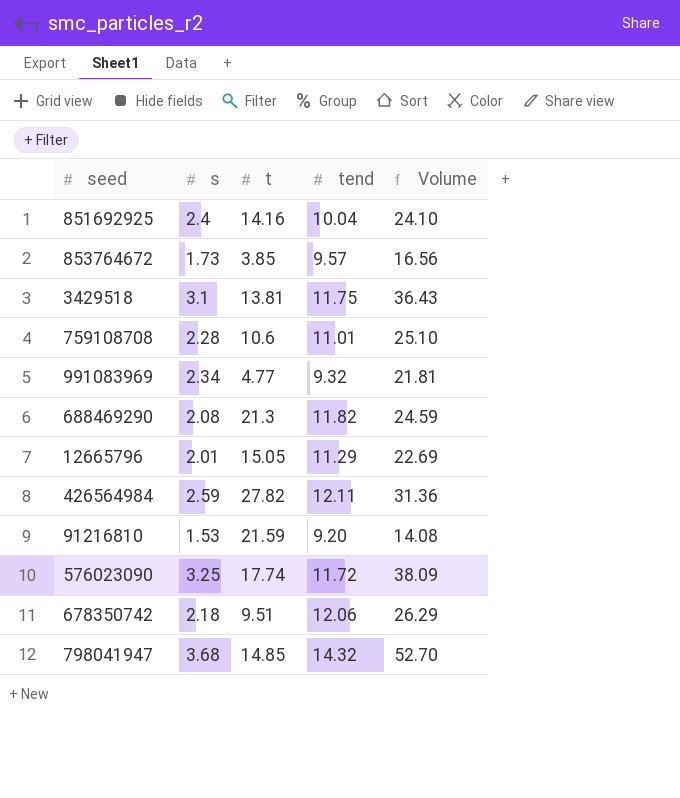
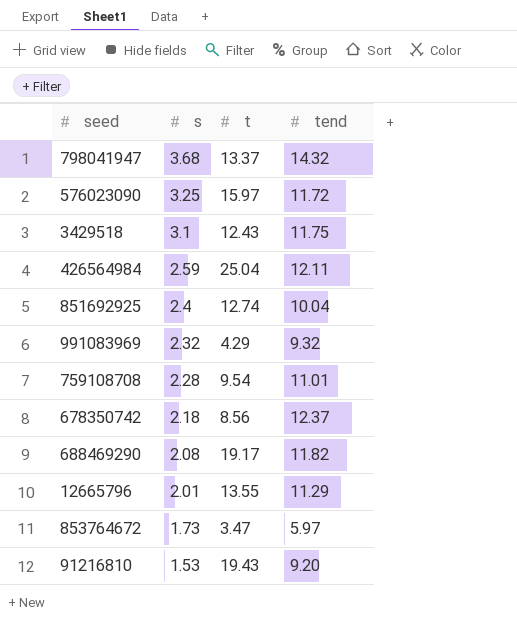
row order: none -> s descending
column Volume | formula: [s] * [tend] -> none
798041947 | t: 14.85 -> 13.37
576023090 | t: 17.74 -> 15.97
3429518 | t: 13.81 -> 12.43
426564984 | t: 27.82 -> 25.04
851692925 | t: 14.16 -> 12.74
991083969 | s: 2.34 -> 2.32
991083969 | t: 4.77 -> 4.29
759108708 | t: 10.6 -> 9.54
678350742 | t: 9.51 -> 8.56
678350742 | tend: 12.06 -> 12.37
688469290 | t: 21.3 -> 19.17
12665796 | t: 15.05 -> 13.55
853764672 | t: 3.85 -> 3.47
853764672 | tend: 9.57 -> 5.97
91216810 | t: 21.59 -> 19.43

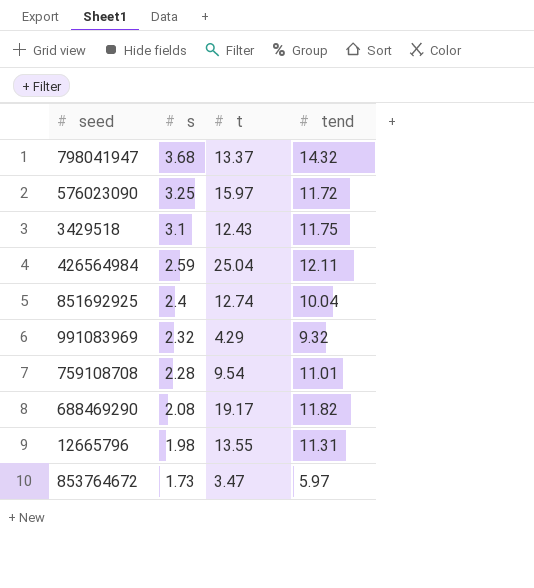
row 678350742: 2.18 | 8.56 | 12.37 -> none
row 91216810: 1.53 | 19.43 | 9.20 -> none
12665796 | s: 2.01 -> 1.98
12665796 | tend: 11.29 -> 11.31

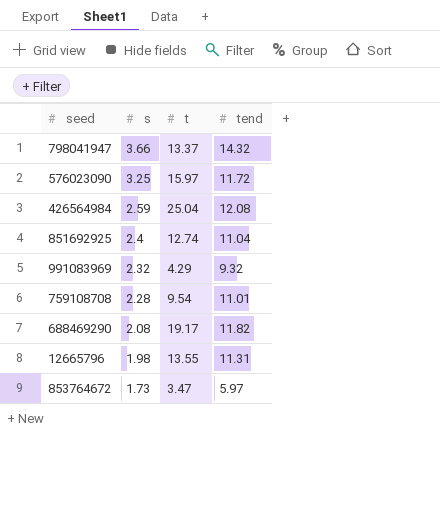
row 3429518: 3.1 | 12.43 | 11.75 -> none
798041947 | s: 3.68 -> 3.66
426564984 | tend: 12.11 -> 12.08
851692925 | tend: 10.04 -> 11.04

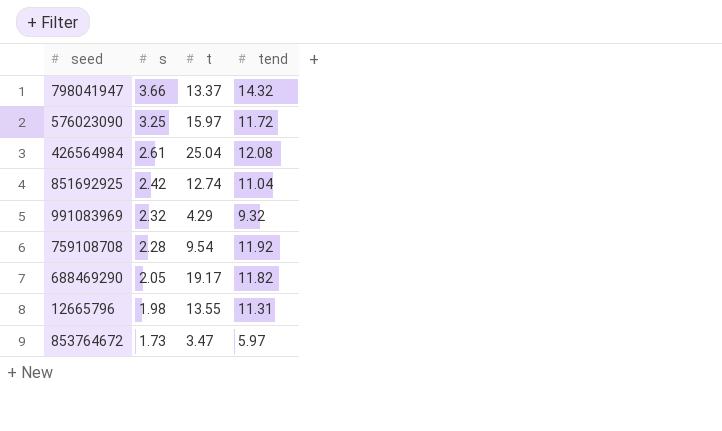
426564984 | s: 2.59 -> 2.61
851692925 | s: 2.4 -> 2.42
759108708 | tend: 11.01 -> 11.92
688469290 | s: 2.08 -> 2.05

